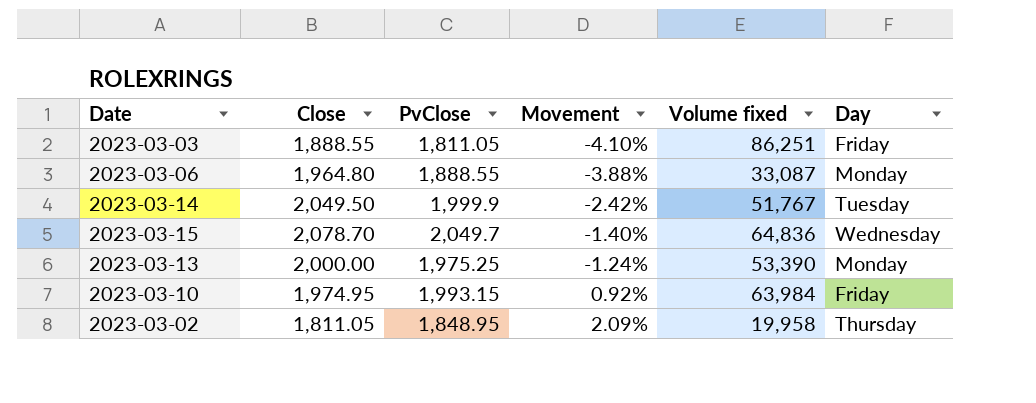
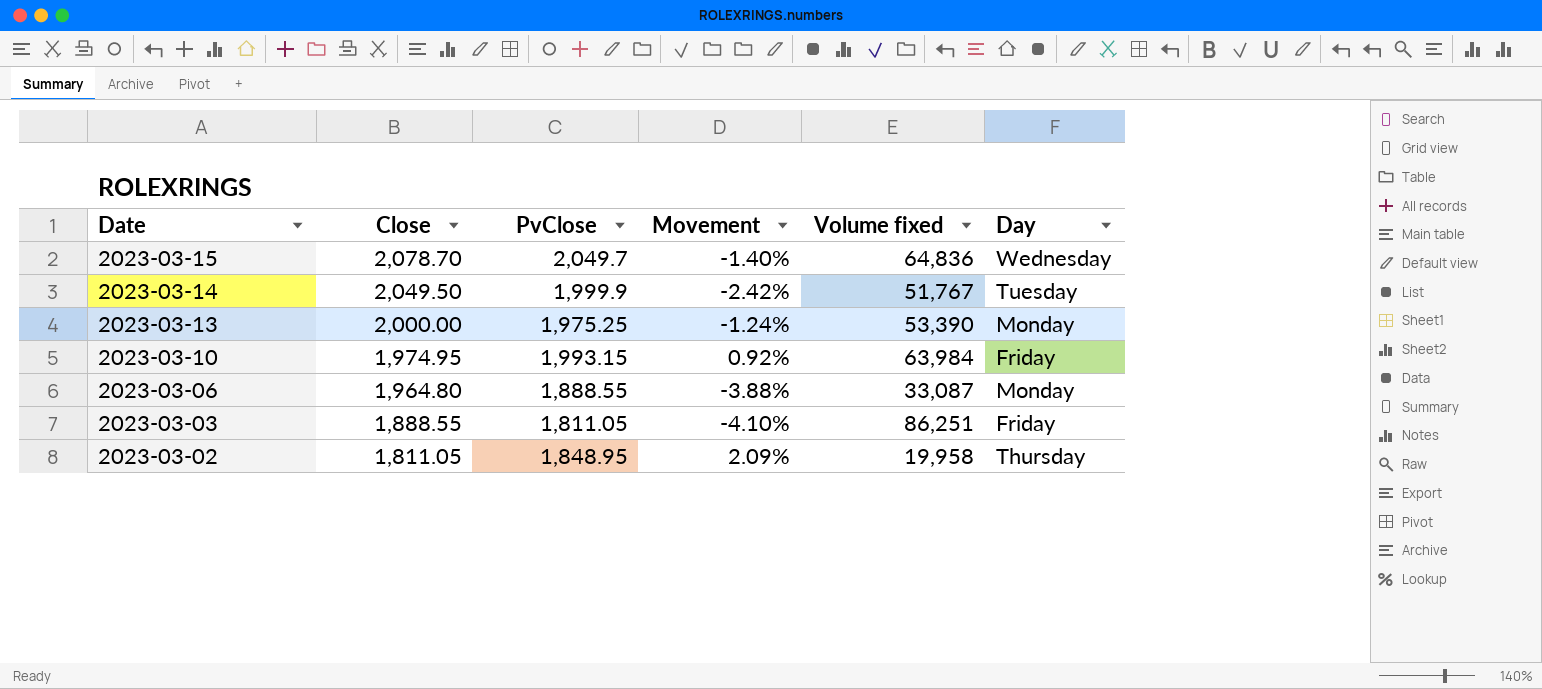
row order: Movement ascending -> Date descending

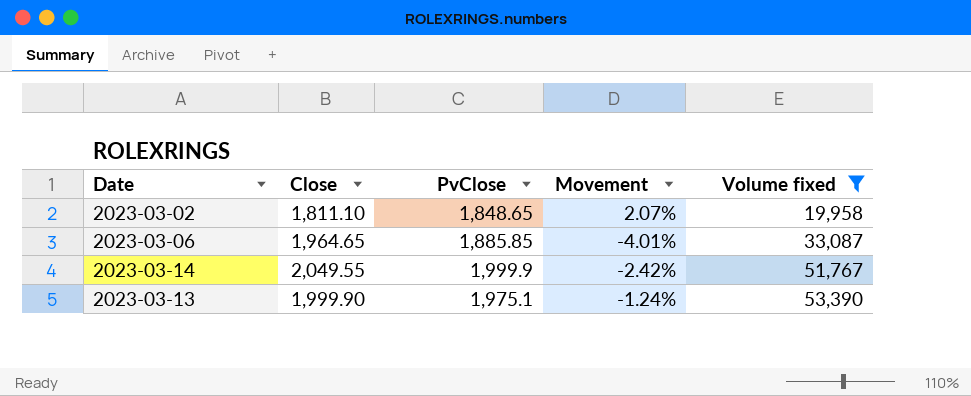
filter: none -> Volume fixed <= 53,390
row order: Date descending -> Volume fixed ascending
column Day | position: 6 -> none
2023-03-02 | Close: 1,811.05 -> 1,811.10
2023-03-02 | PvClose: 1,848.95 -> 1,848.65
2023-03-02 | Movement: 2.09% -> 2.07%
2023-03-06 | Close: 1,964.80 -> 1,964.65
2023-03-06 | PvClose: 1,888.55 -> 1,885.85
2023-03-06 | Movement: -3.88% -> -4.01%
2023-03-14 | Close: 2,049.50 -> 2,049.55
2023-03-13 | Close: 2,000.00 -> 1,999.90
2023-03-13 | PvClose: 1,975.25 -> 1,975.1

